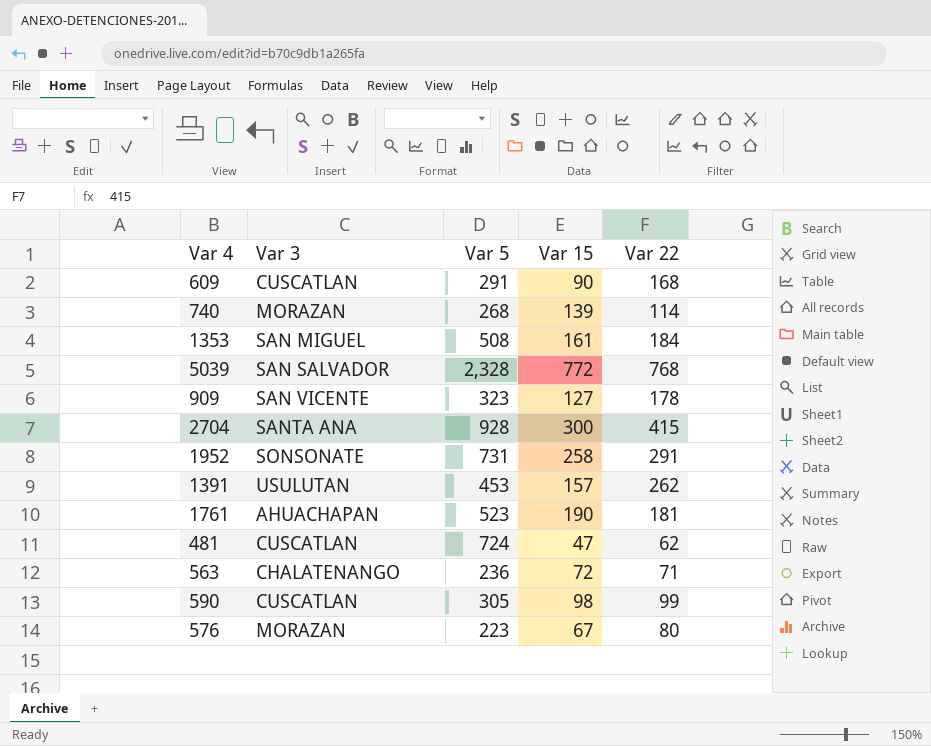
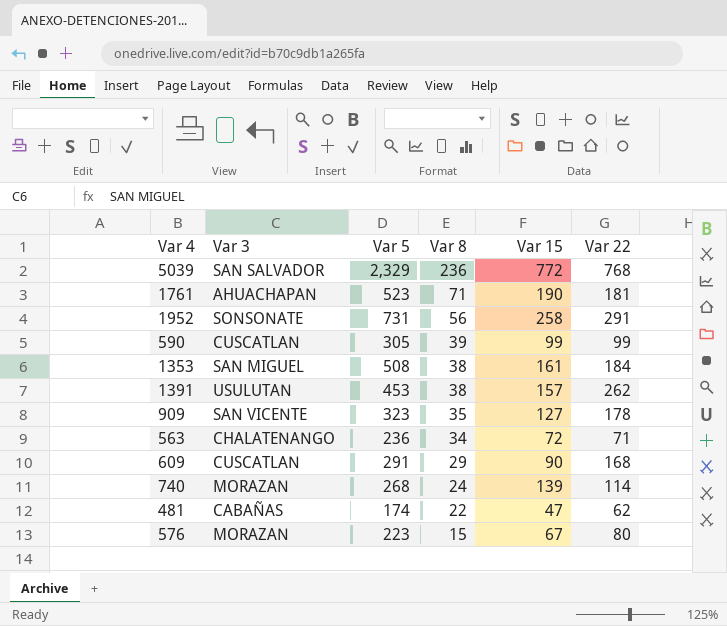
row order: none -> Var 8 descending
column Var 8 | position: none -> 4
row 2704: SANTA ANA | 928 | 300 | 415 -> none
5039 | Var 5: 2,328 -> 2,329
590 | Var 15: 98 -> 99
481 | Var 3: CUSCATLAN -> CABAÑAS
481 | Var 5: 724 -> 174

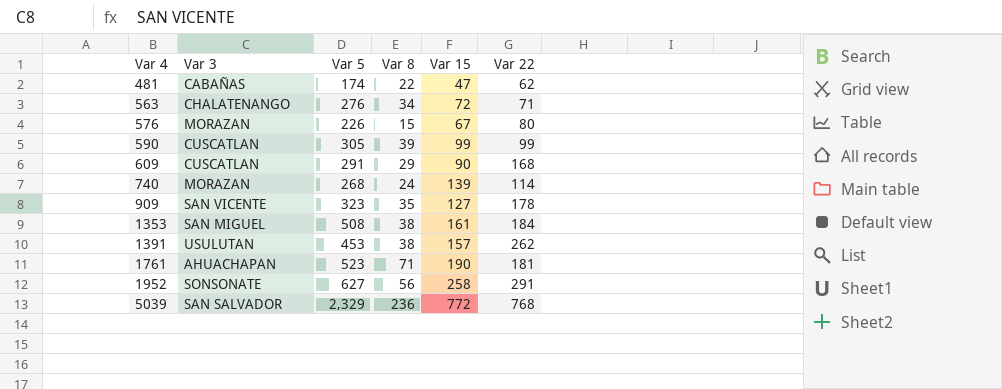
row order: Var 8 descending -> Var 4 ascending
563 | Var 5: 236 -> 276
576 | Var 5: 223 -> 226
1952 | Var 5: 731 -> 627

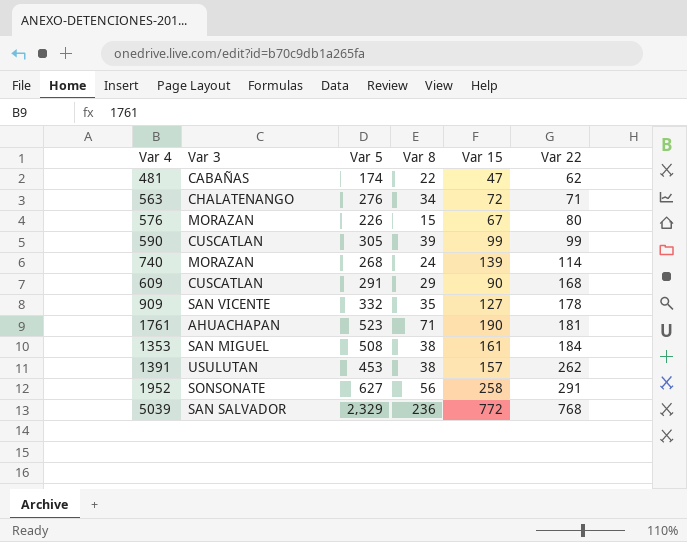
row order: Var 4 ascending -> Var 22 ascending
909 | Var 5: 323 -> 332

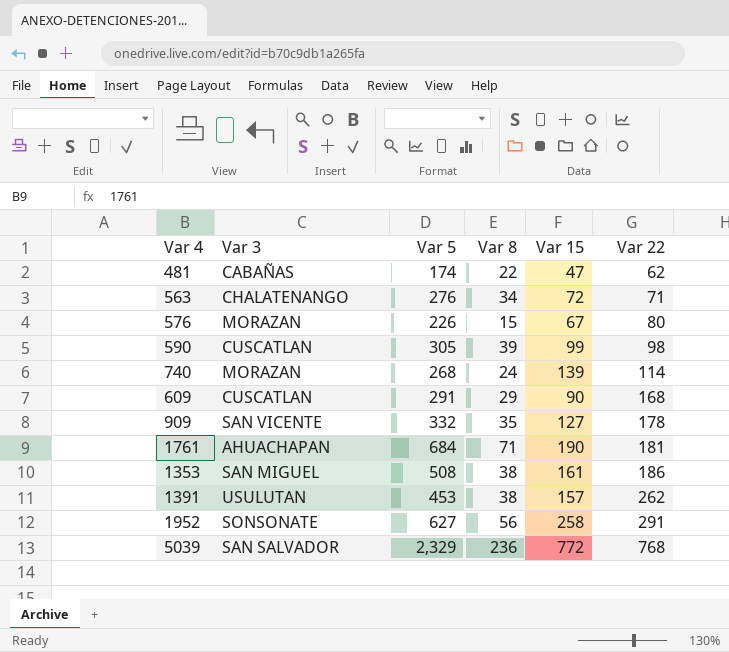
590 | Var 22: 99 -> 98
1761 | Var 5: 523 -> 684
1353 | Var 22: 184 -> 186

